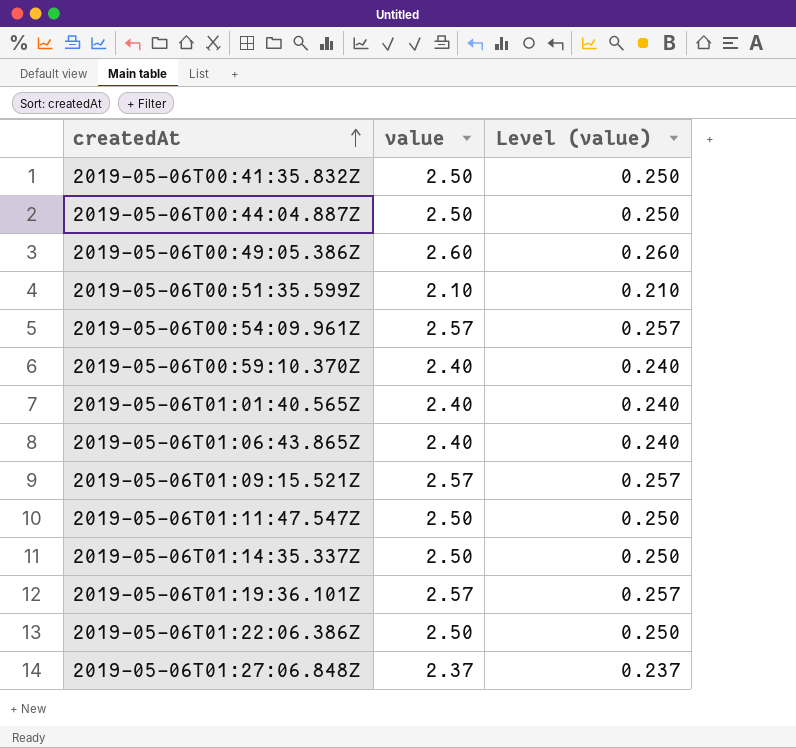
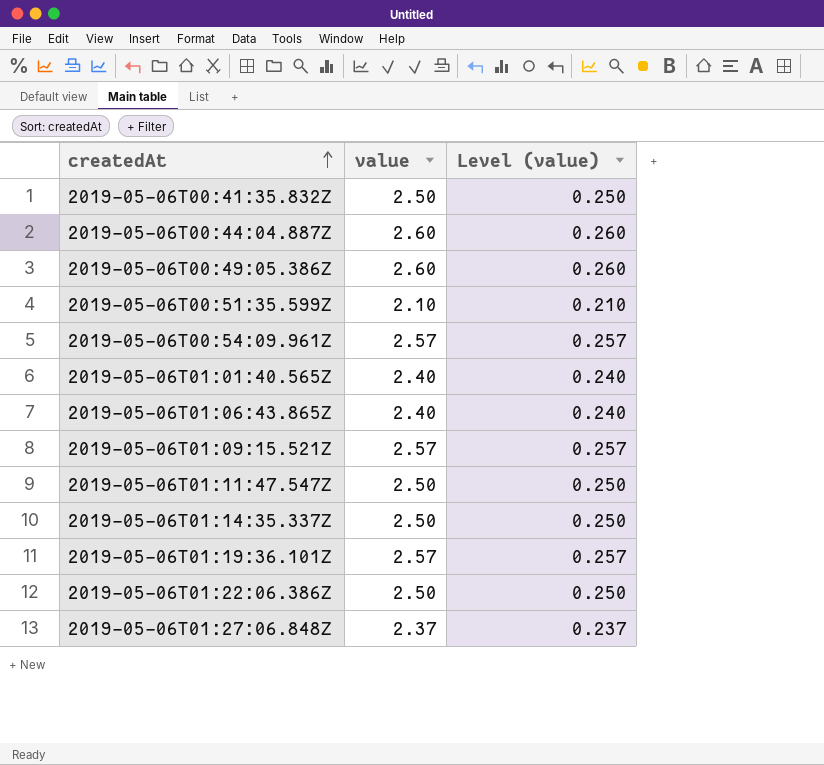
row 2019-05-06T00:59:10.370Z: 2.40 | 0.240 -> none
2019-05-06T00:44:04.887Z | value: 2.50 -> 2.60
2019-05-06T00:44:04.887Z | Level (value): 0.250 -> 0.260

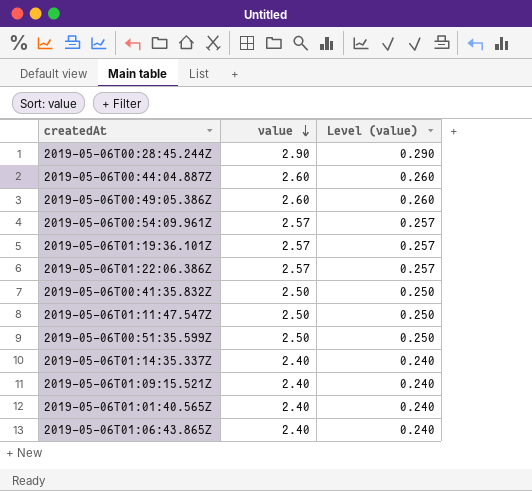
row order: createdAt ascending -> value descending
row 2019-05-06T01:27:06.848Z: 2.37 | 0.237 -> none
row 2019-05-06T00:28:45.244Z: none -> 2.90 | 0.290
2019-05-06T01:22:06.386Z | value: 2.50 -> 2.57
2019-05-06T01:22:06.386Z | Level (value): 0.250 -> 0.257
2019-05-06T00:51:35.599Z | value: 2.10 -> 2.50
2019-05-06T00:51:35.599Z | Level (value): 0.210 -> 0.250
2019-05-06T01:14:35.337Z | value: 2.50 -> 2.40
2019-05-06T01:14:35.337Z | Level (value): 0.250 -> 0.240
2019-05-06T01:09:15.521Z | value: 2.57 -> 2.40
2019-05-06T01:09:15.521Z | Level (value): 0.257 -> 0.240

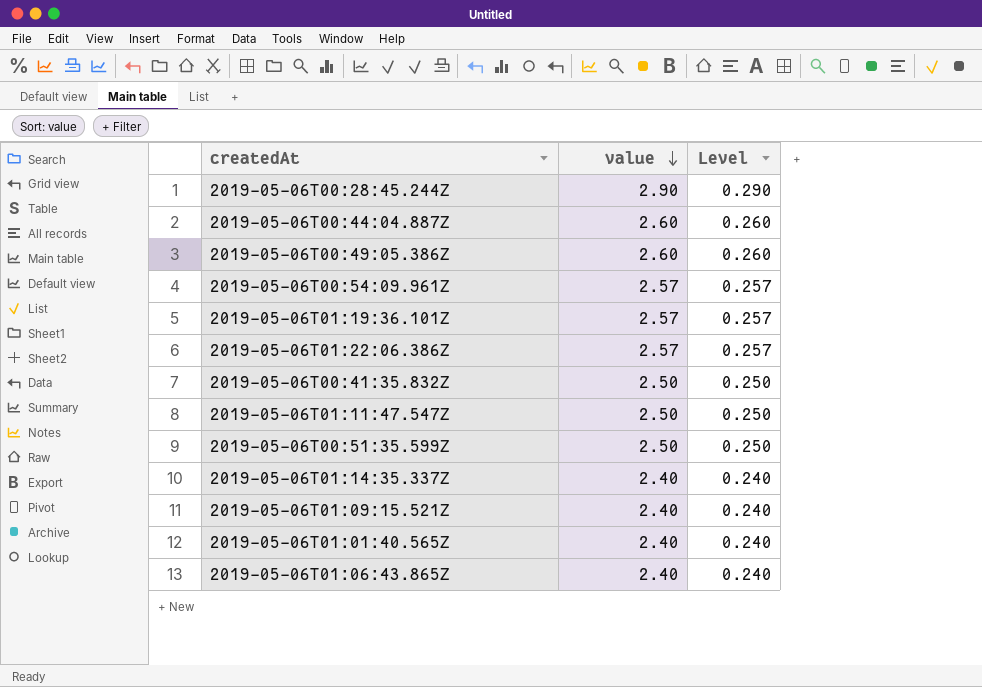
column name: Level (value) -> Level

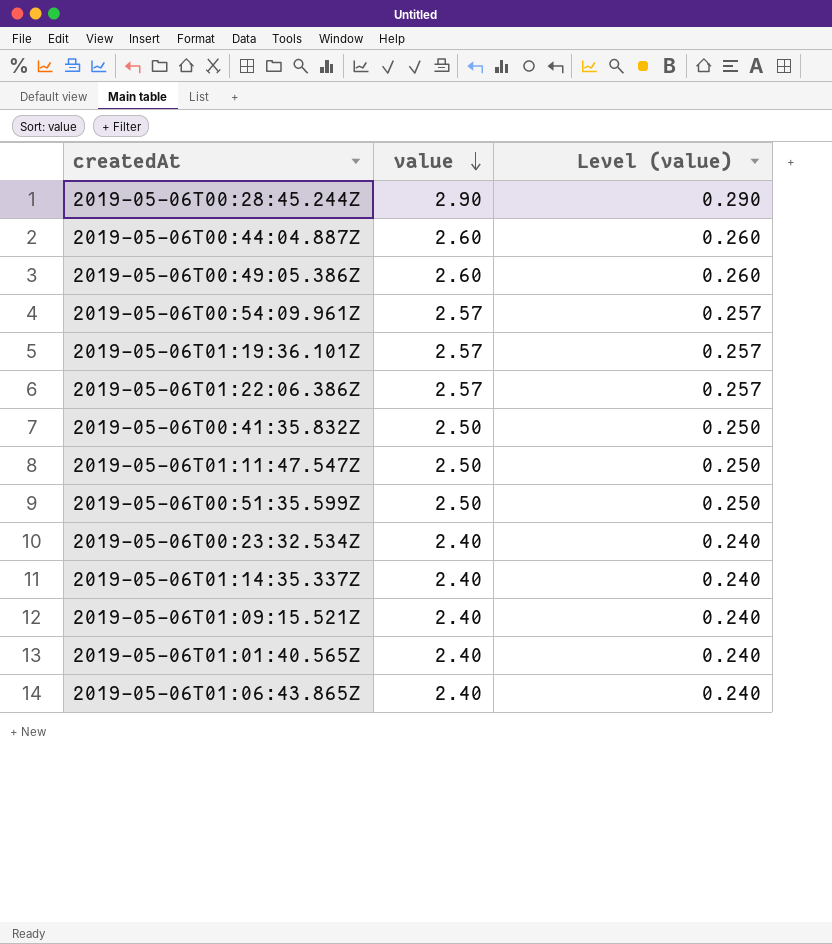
column name: Level -> Level (value)
row 2019-05-06T00:23:32.534Z: none -> 2.40 | 0.240

